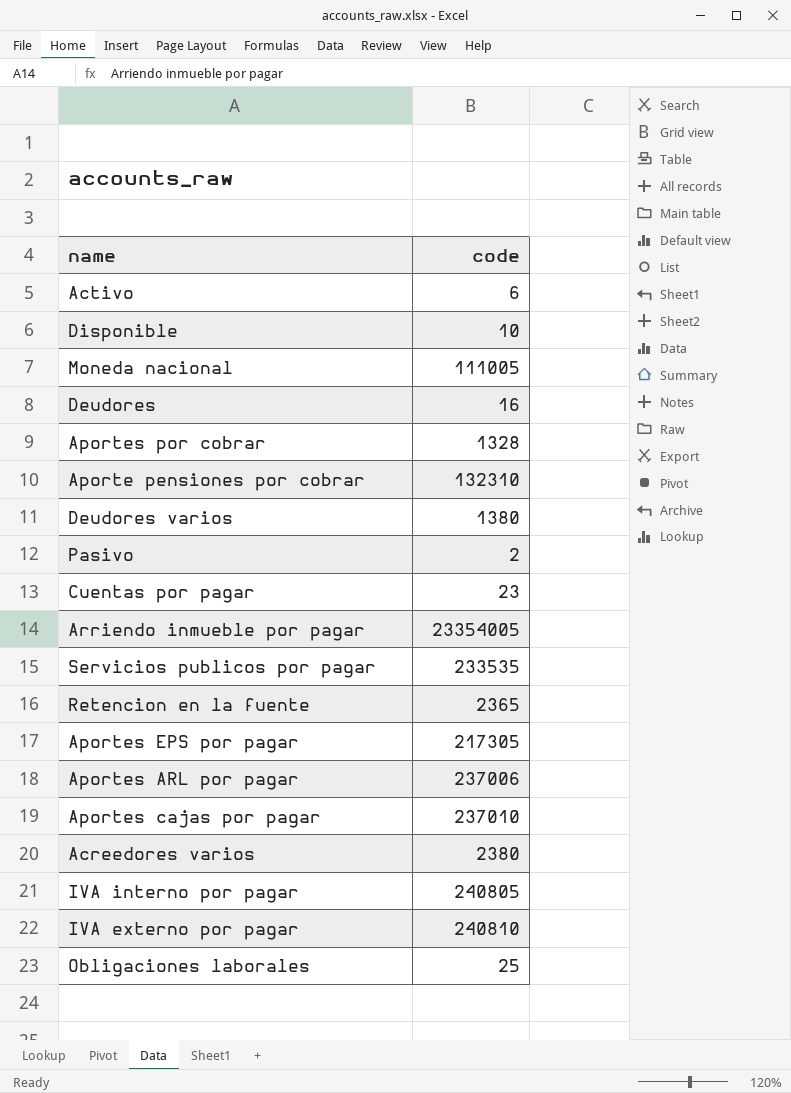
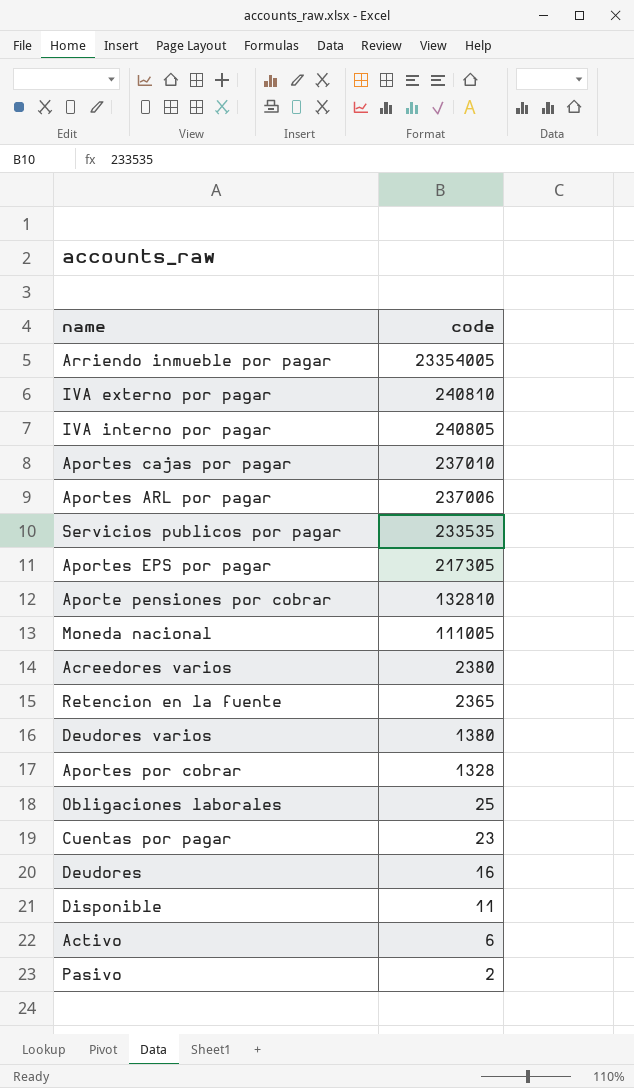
row order: none -> code descending
Aporte pensiones por cobrar | code: 132310 -> 132810
Disponible | code: 10 -> 11

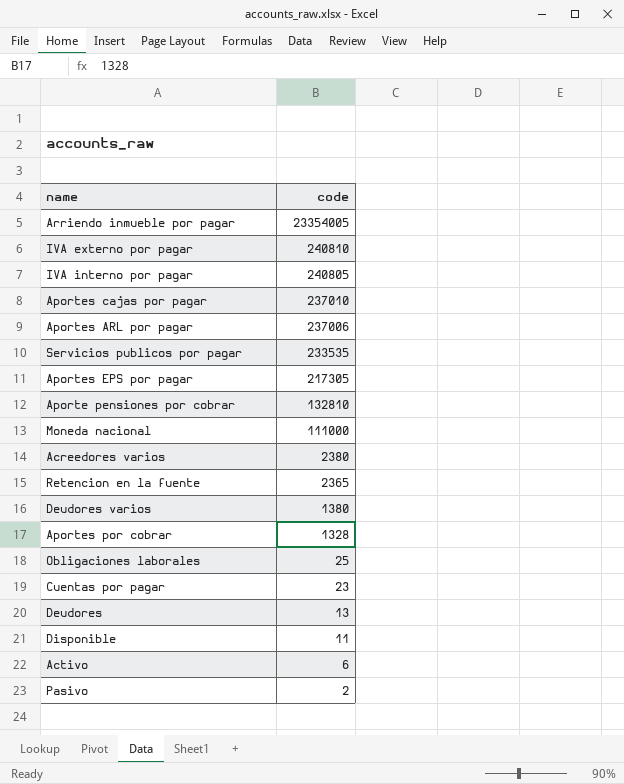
Moneda nacional | code: 111005 -> 111000
Deudores | code: 16 -> 13

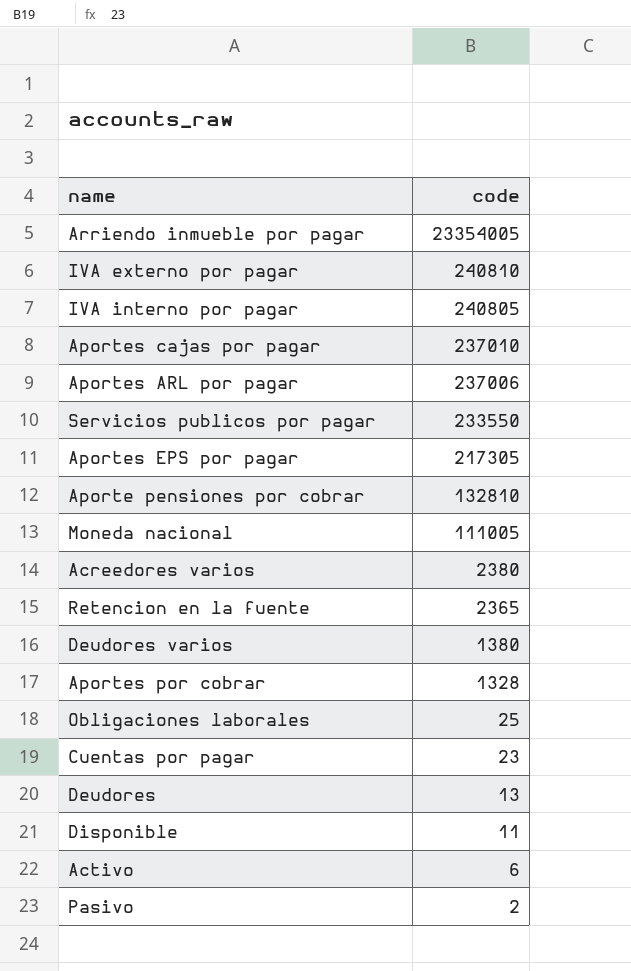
Servicios publicos por pagar | code: 233535 -> 233550
Moneda nacional | code: 111000 -> 111005

